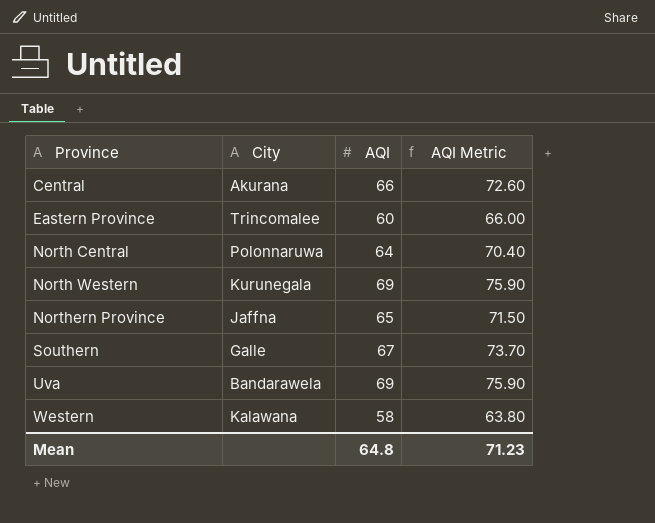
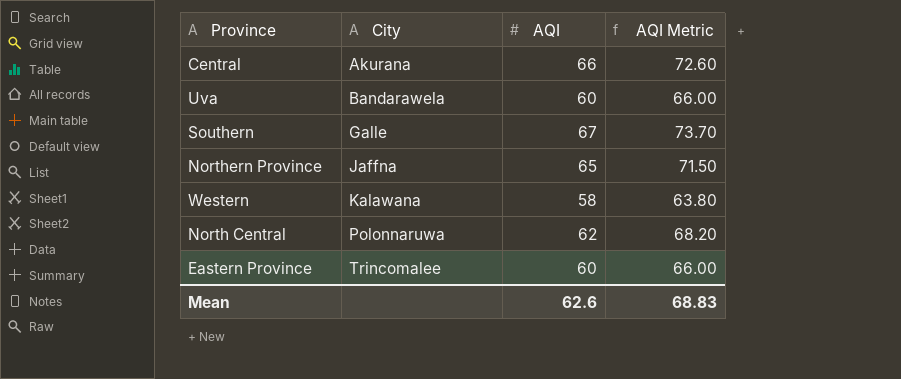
row order: Province ascending -> City ascending
row North Western: Kurunegala | 69 | 75.90 -> none
Uva | AQI: 69 -> 60
Uva | AQI Metric: 75.90 -> 66.00
North Central | AQI: 64 -> 62
North Central | AQI Metric: 70.40 -> 68.20
Mean | AQI: 64.8 -> 62.6
Mean | AQI Metric: 71.23 -> 68.83

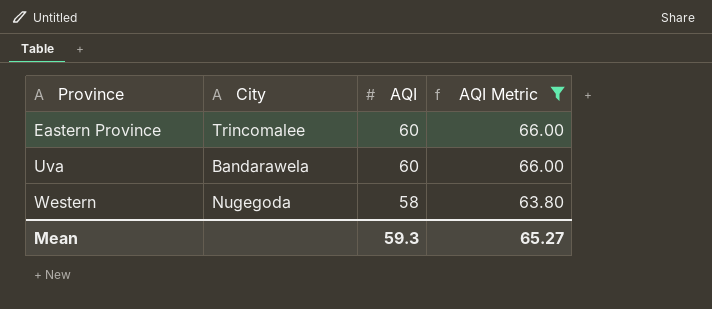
filter: none -> AQI Metric <= 66.00
row order: City ascending -> Province ascending
Western | City: Kalawana -> Nugegoda
Mean | AQI: 62.6 -> 59.3
Mean | AQI Metric: 68.83 -> 65.27

